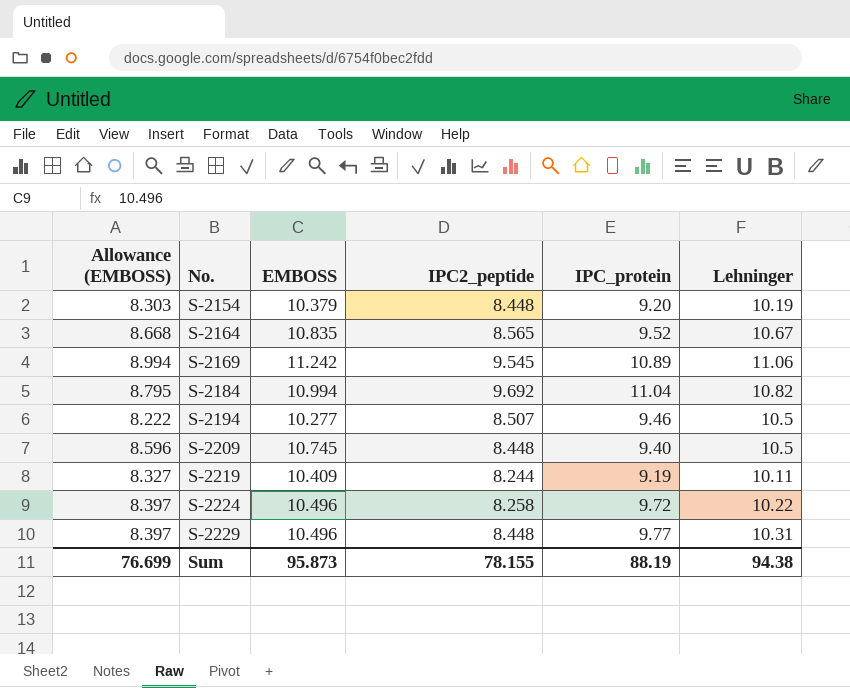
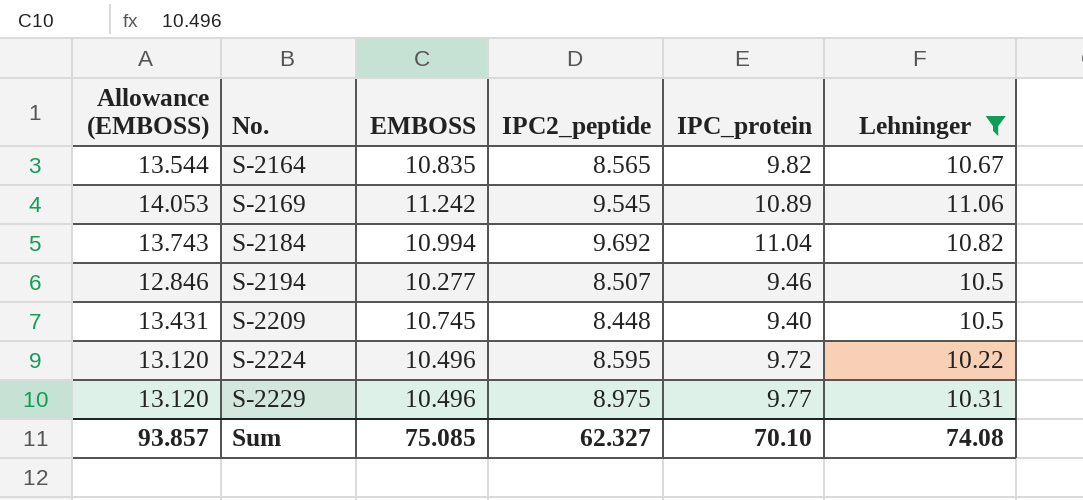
filter: none -> Lehninger >= 10.22
column Allowance (EMBOSS) | formula: [EMBOSS] * 0.8 -> [EMBOSS] * 1.25
S-2164 | IPC_protein: 9.52 -> 9.82
S-2224 | IPC2_peptide: 8.258 -> 8.595
S-2229 | IPC2_peptide: 8.448 -> 8.975
Sum | Allowance (EMBOSS): 76.699 -> 93.857
Sum | EMBOSS: 95.873 -> 75.085
Sum | IPC2_peptide: 78.155 -> 62.327
Sum | IPC_protein: 88.19 -> 70.10
Sum | Lehninger: 94.38 -> 74.08

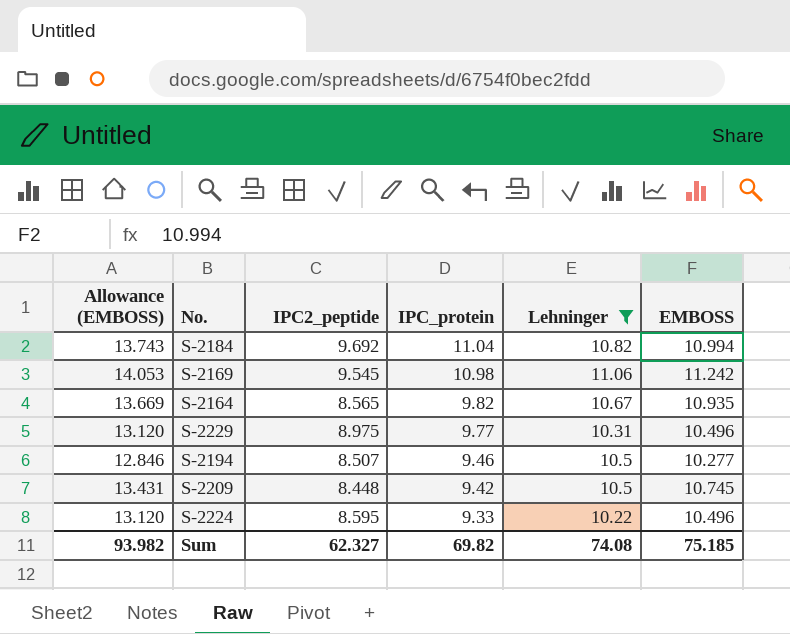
row order: No. ascending -> IPC_protein descending
column EMBOSS | position: 3 -> 6
S-2169 | IPC_protein: 10.89 -> 10.98
S-2164 | Allowance (EMBOSS): 13.544 -> 13.669
S-2164 | EMBOSS: 10.835 -> 10.935
S-2209 | IPC_protein: 9.40 -> 9.42
S-2224 | IPC_protein: 9.72 -> 9.33
Sum | Allowance (EMBOSS): 93.857 -> 93.982
Sum | IPC_protein: 70.10 -> 69.82
Sum | EMBOSS: 75.085 -> 75.185

